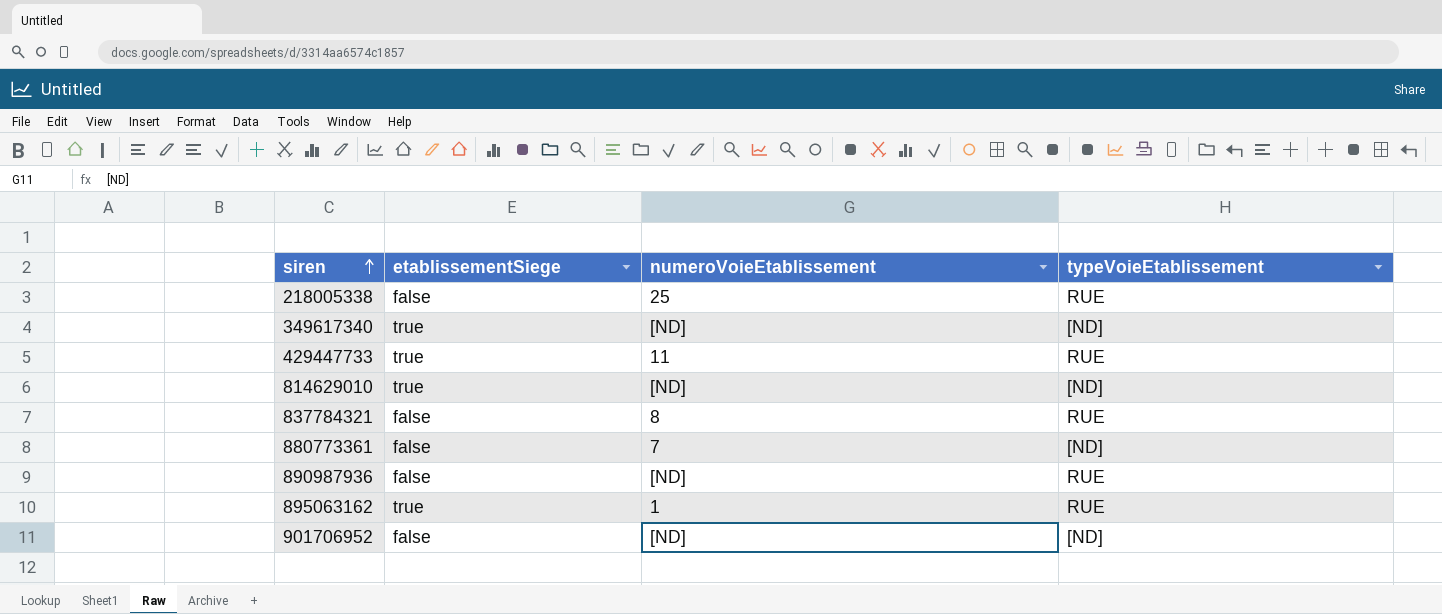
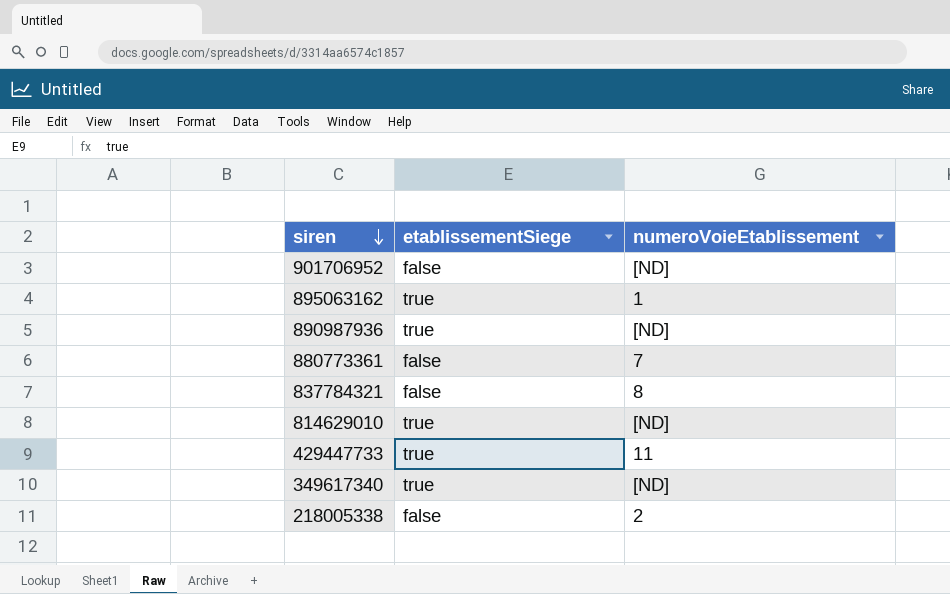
row order: siren ascending -> siren descending
column typeVoieEtablissement | position: 4 -> none
890987936 | etablissementSiege: false -> true
218005338 | numeroVoieEtablissement: 25 -> 2

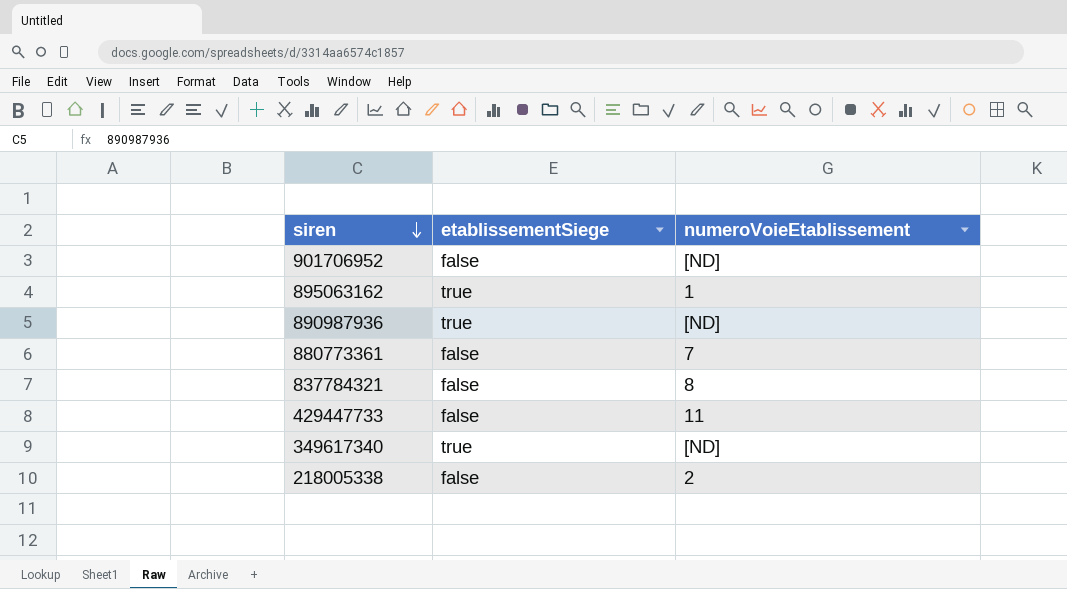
row 814629010: true | [ND] -> none
429447733 | etablissementSiege: true -> false

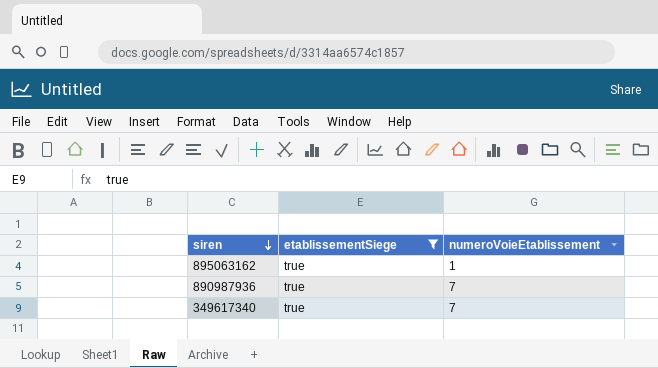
filter: none -> etablissementSiege = true
890987936 | numeroVoieEtablissement: [ND] -> 7
349617340 | numeroVoieEtablissement: [ND] -> 7

